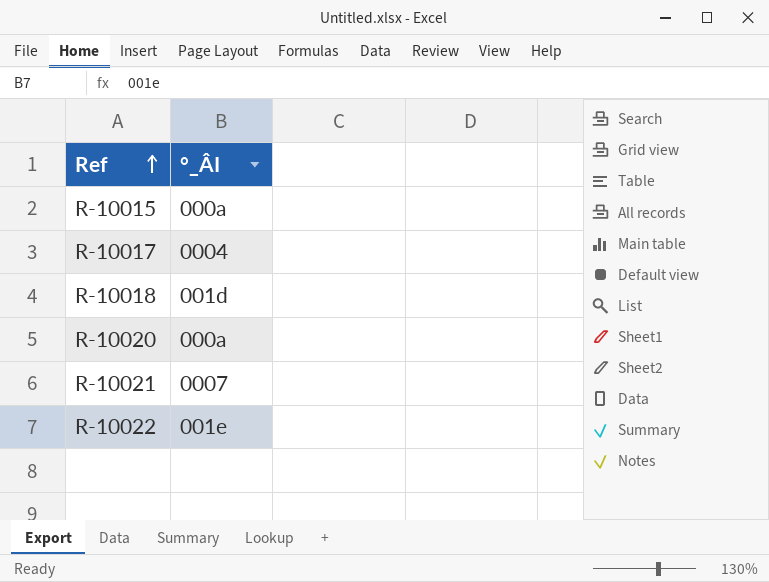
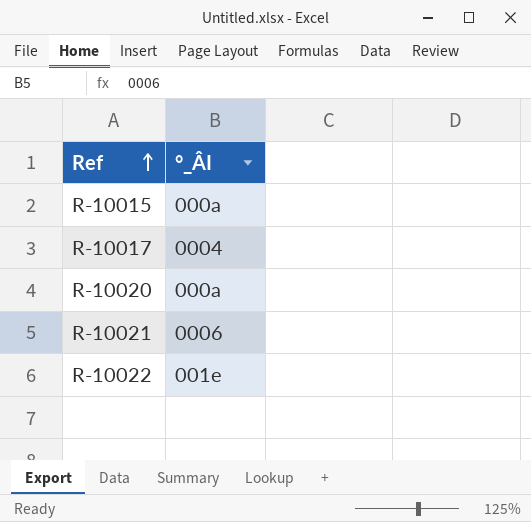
row R-10018: 001d -> none
R-10021 | °_ÂI: 0007 -> 0006

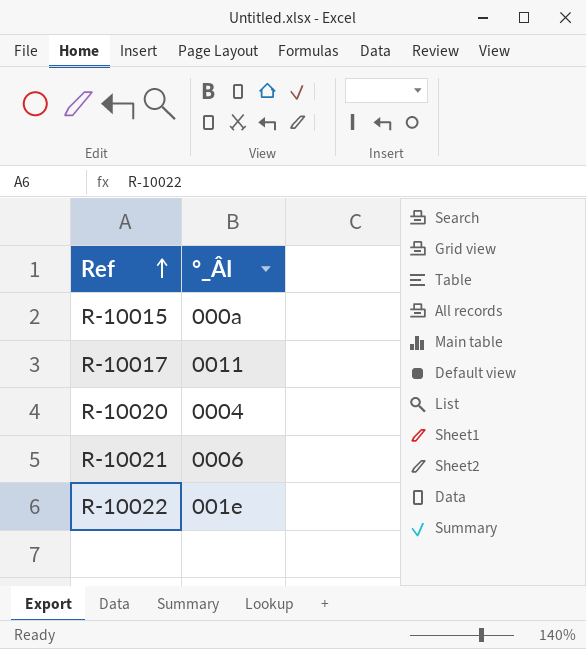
R-10017 | °_ÂI: 0004 -> 0011
R-10020 | °_ÂI: 000a -> 0004

